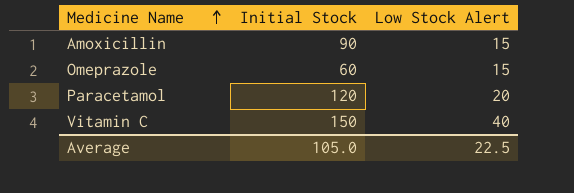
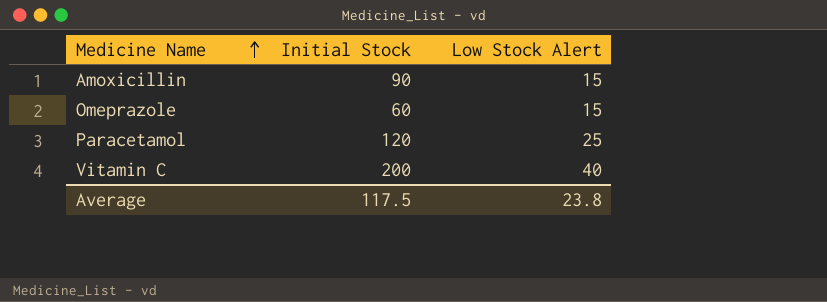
Paracetamol | Low Stock Alert: 20 -> 25
Vitamin C | Initial Stock: 150 -> 200
Average | Initial Stock: 105.0 -> 117.5
Average | Low Stock Alert: 22.5 -> 23.8

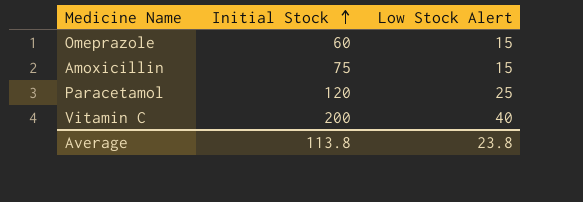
row order: Medicine Name ascending -> Initial Stock ascending
Amoxicillin | Initial Stock: 90 -> 75
Average | Initial Stock: 117.5 -> 113.8

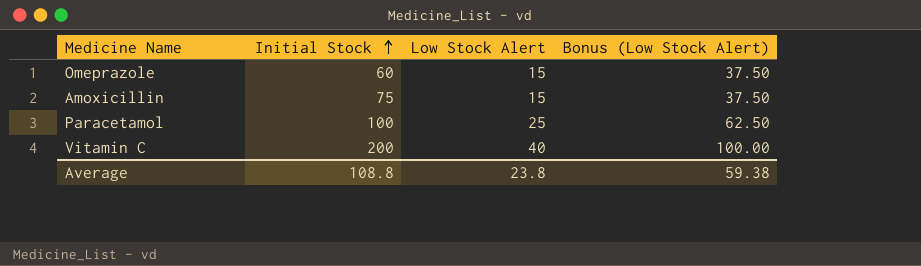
column Bonus (Low Stock Alert) | formula: none -> [Low Stock Alert] * 2.5
Paracetamol | Initial Stock: 120 -> 100
Average | Initial Stock: 113.8 -> 108.8

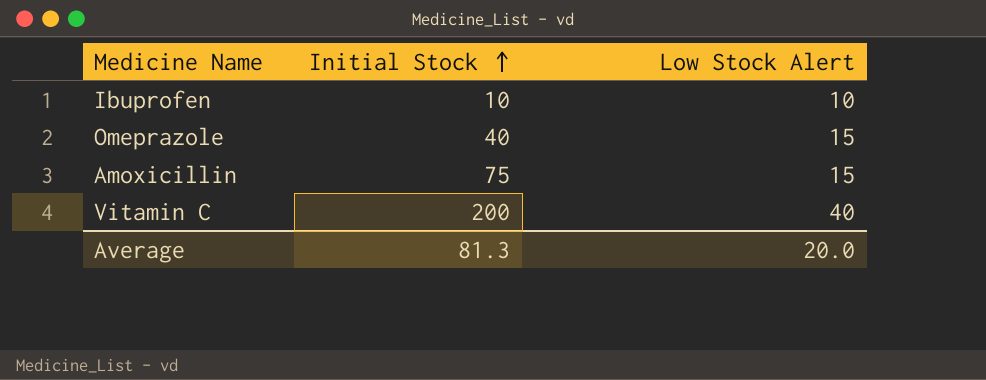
column Bonus (Low Stock Alert) | formula: [Low Stock Alert] * 2.5 -> none
row Paracetamol: 100 | 25 | 62.50 -> none
row Ibuprofen: none -> 10 | 10
Omeprazole | Initial Stock: 60 -> 40
Average | Initial Stock: 108.8 -> 81.3
Average | Low Stock Alert: 23.8 -> 20.0

